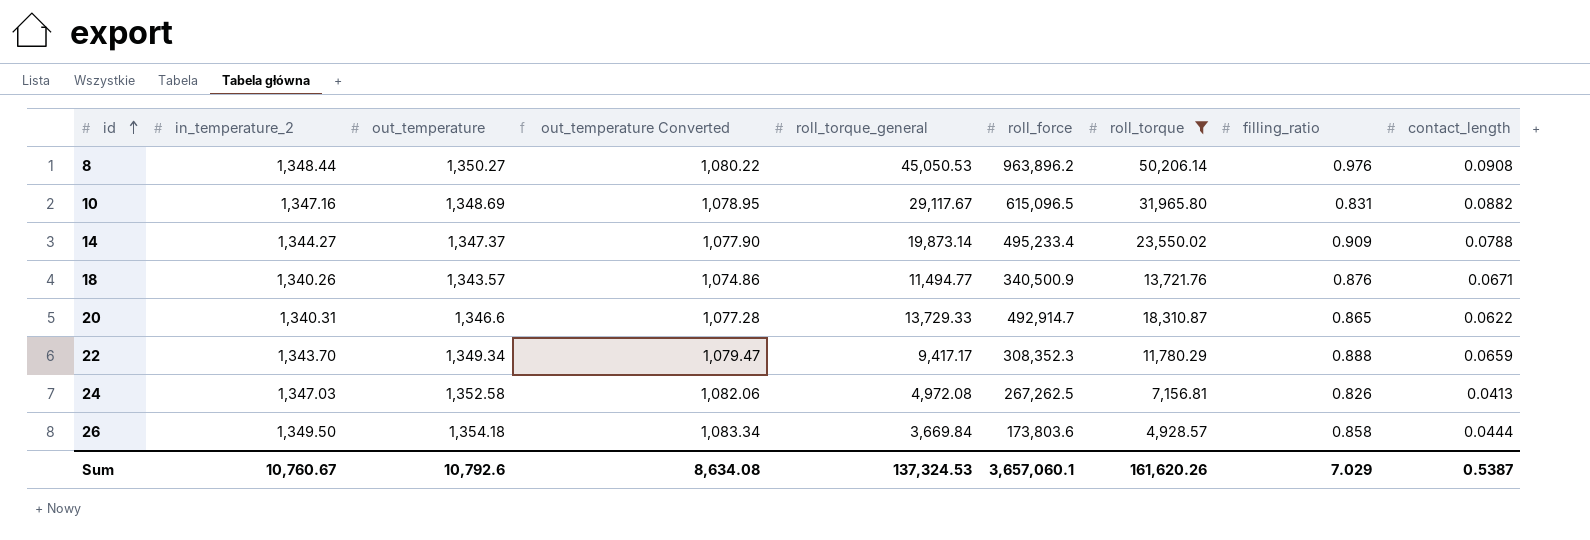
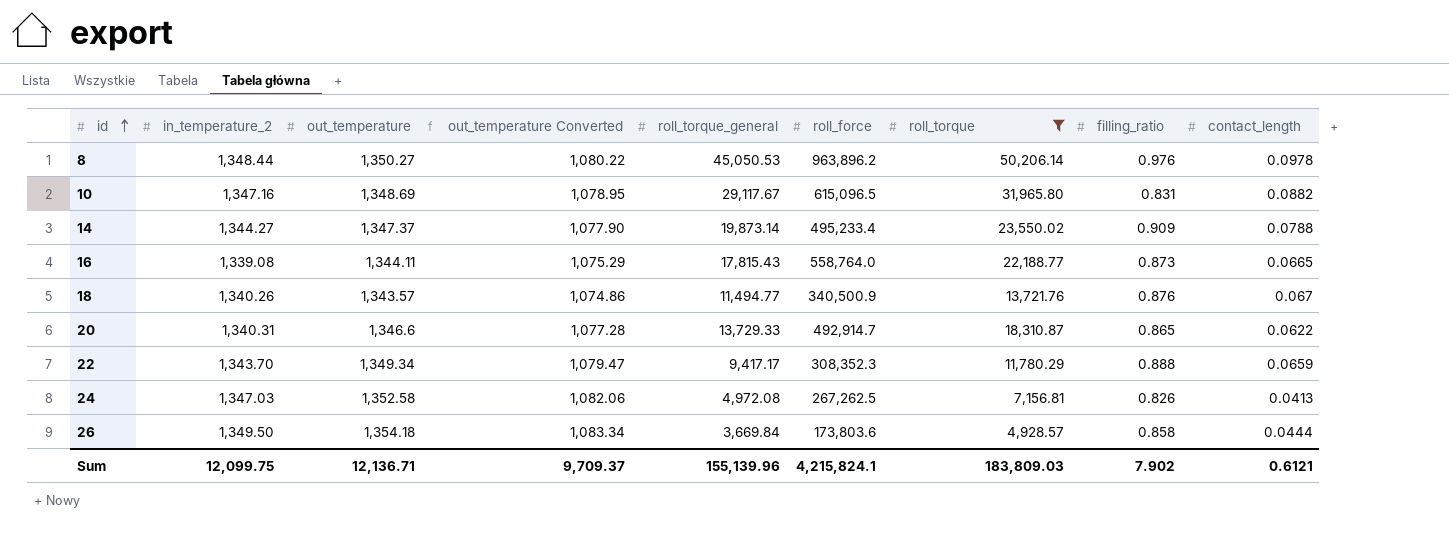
8 | contact_length: 0.0908 -> 0.0978
row 16: none -> 1,339.08 | 1,344.11 | 1,075.29 | 17,815.43 | 558,764.0 | 22,188.77 | 0.873 | 0.0665
18 | contact_length: 0.0671 -> 0.067
Sum | in_temperature_2: 10,760.67 -> 12,099.75
Sum | out_temperature: 10,792.6 -> 12,136.71
Sum | out_temperature Converted: 8,634.08 -> 9,709.37
Sum | roll_torque_general: 137,324.53 -> 155,139.96
Sum | roll_force: 3,657,060.1 -> 4,215,824.1
Sum | roll_torque: 161,620.26 -> 183,809.03
Sum | filling_ratio: 7.029 -> 7.902
Sum | contact_length: 0.5387 -> 0.6121

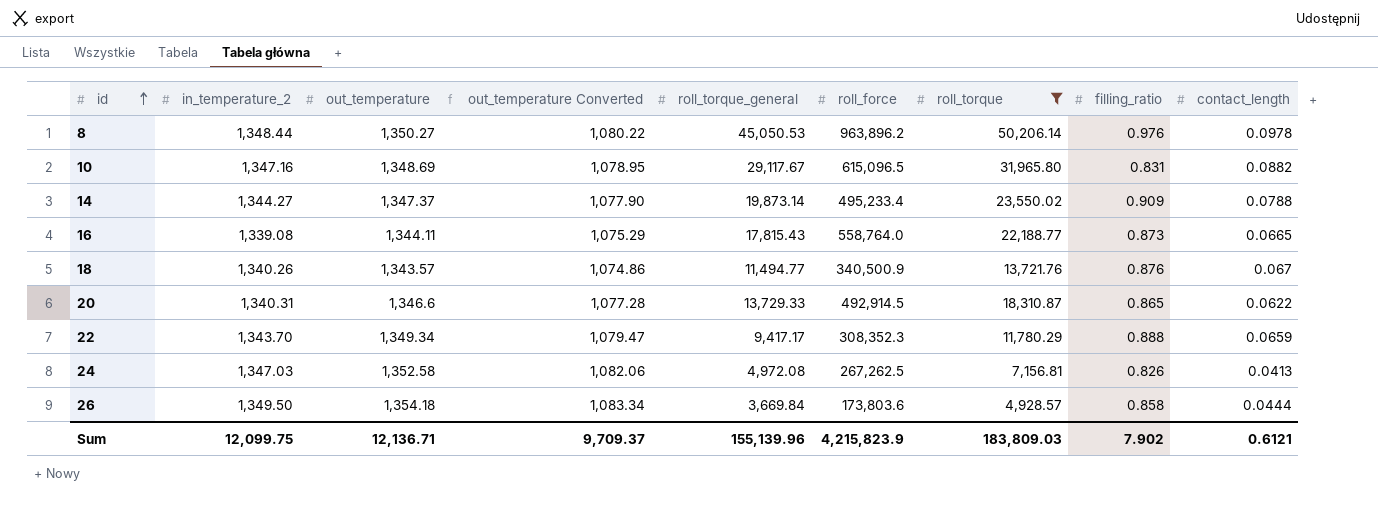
20 | roll_force: 492,914.7 -> 492,914.5
Sum | roll_force: 4,215,824.1 -> 4,215,823.9

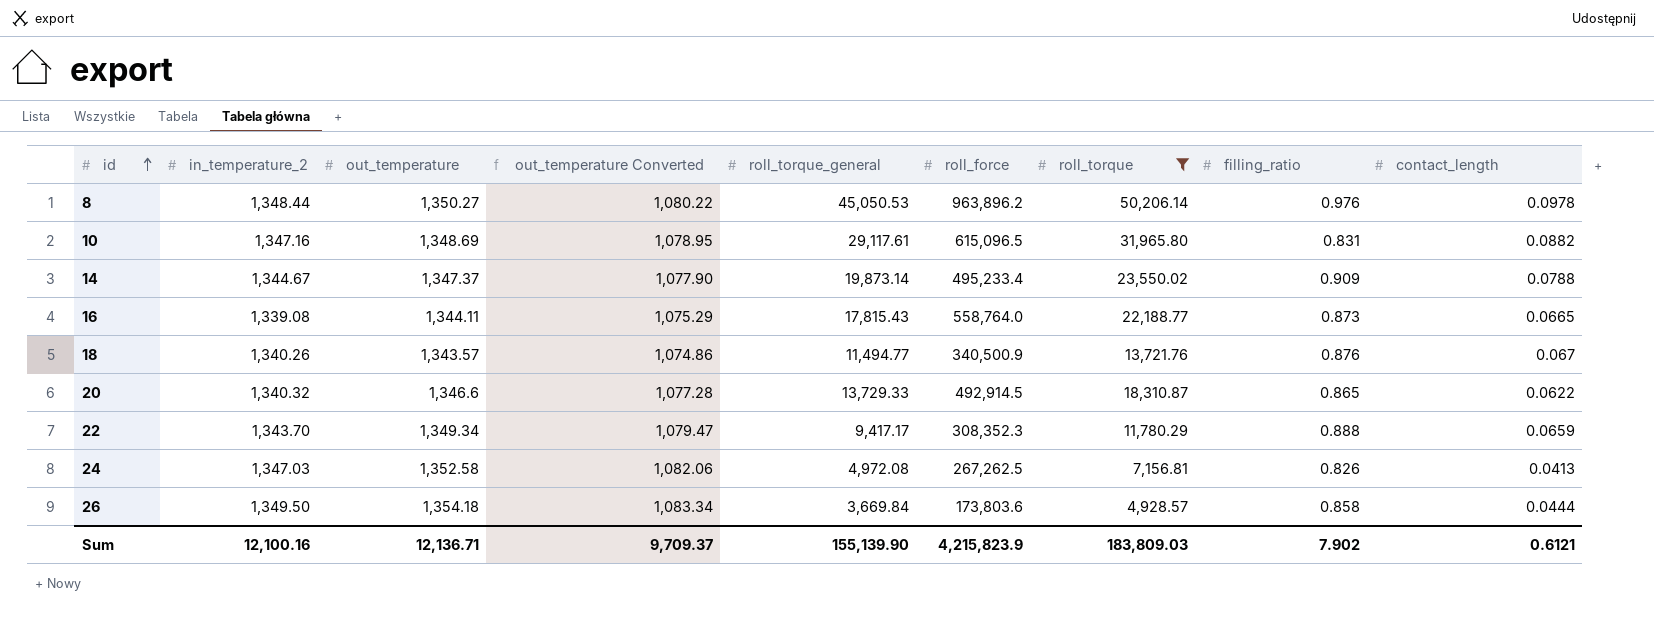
10 | roll_torque_general: 29,117.67 -> 29,117.61
14 | in_temperature_2: 1,344.27 -> 1,344.67
20 | in_temperature_2: 1,340.31 -> 1,340.32
Sum | in_temperature_2: 12,099.75 -> 12,100.16
Sum | roll_torque_general: 155,139.96 -> 155,139.90

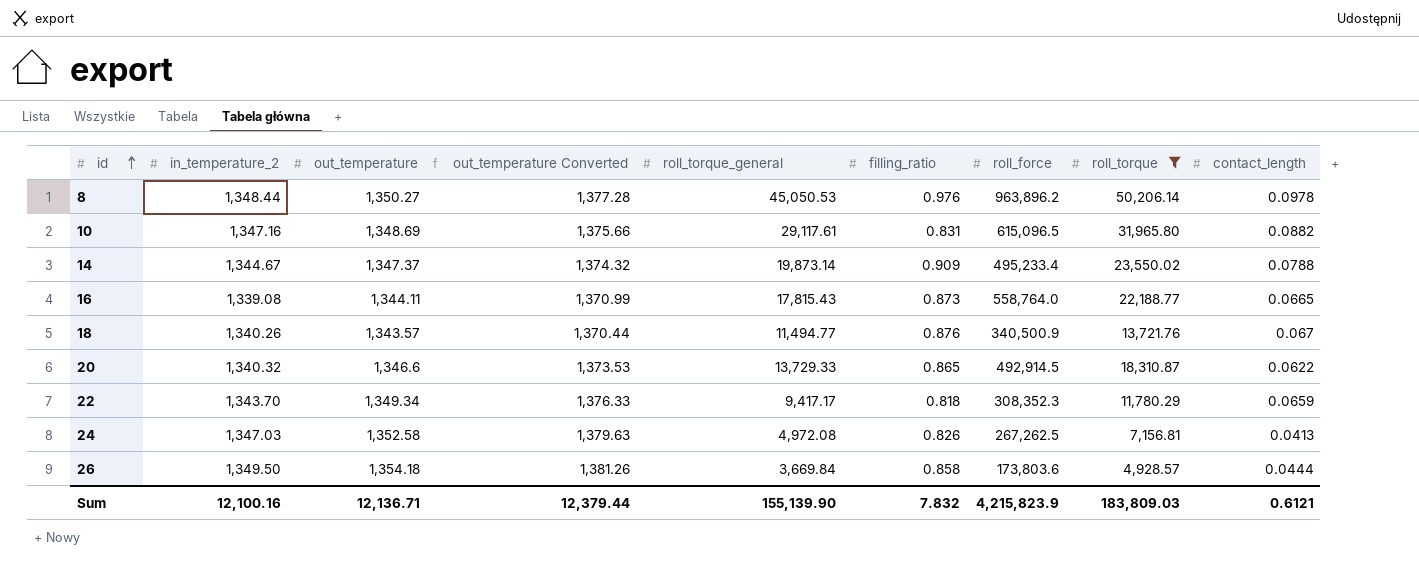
column out_temperature Converted | formula: [out_temperature] * 0.8 -> [out_temperature] * 1.02
column filling_ratio | position: 8 -> 6
22 | filling_ratio: 0.888 -> 0.818
Sum | out_temperature Converted: 9,709.37 -> 12,379.44
Sum | filling_ratio: 7.902 -> 7.832

